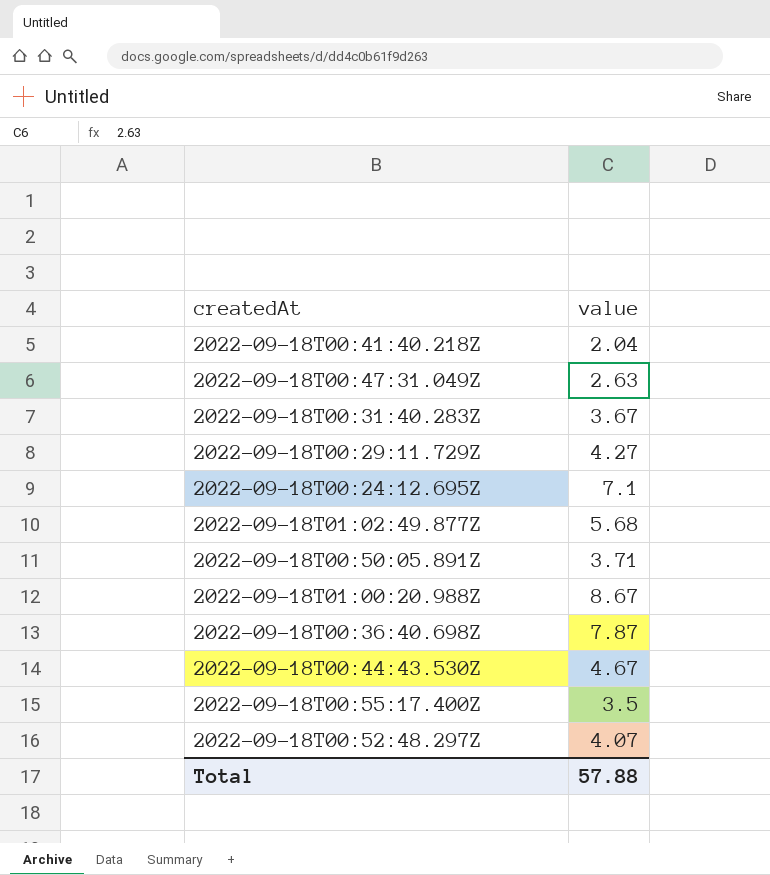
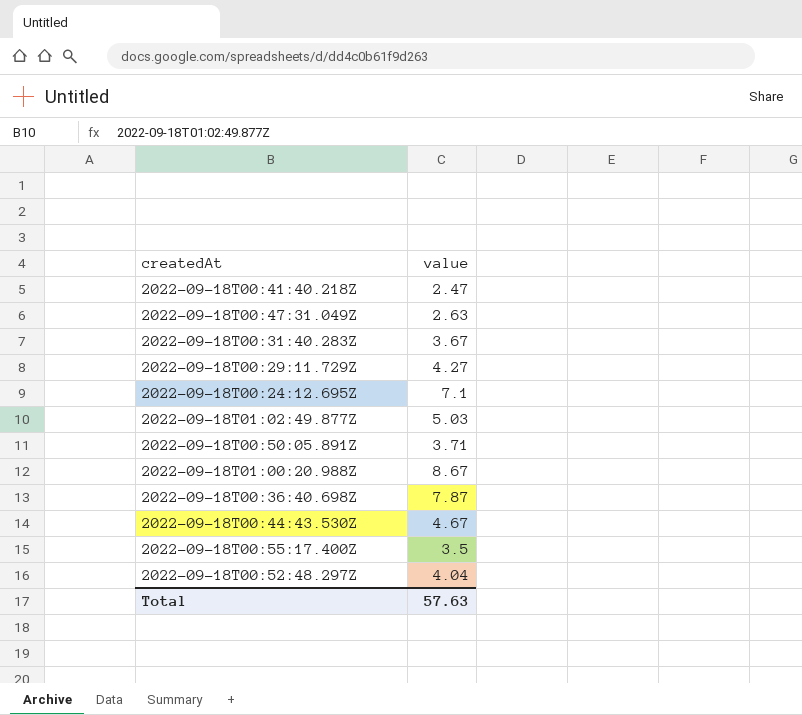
2022-09-18T00:41:40.218Z | value: 2.04 -> 2.47
2022-09-18T01:02:49.877Z | value: 5.68 -> 5.03
2022-09-18T00:52:48.297Z | value: 4.07 -> 4.04
Total | value: 57.88 -> 57.63

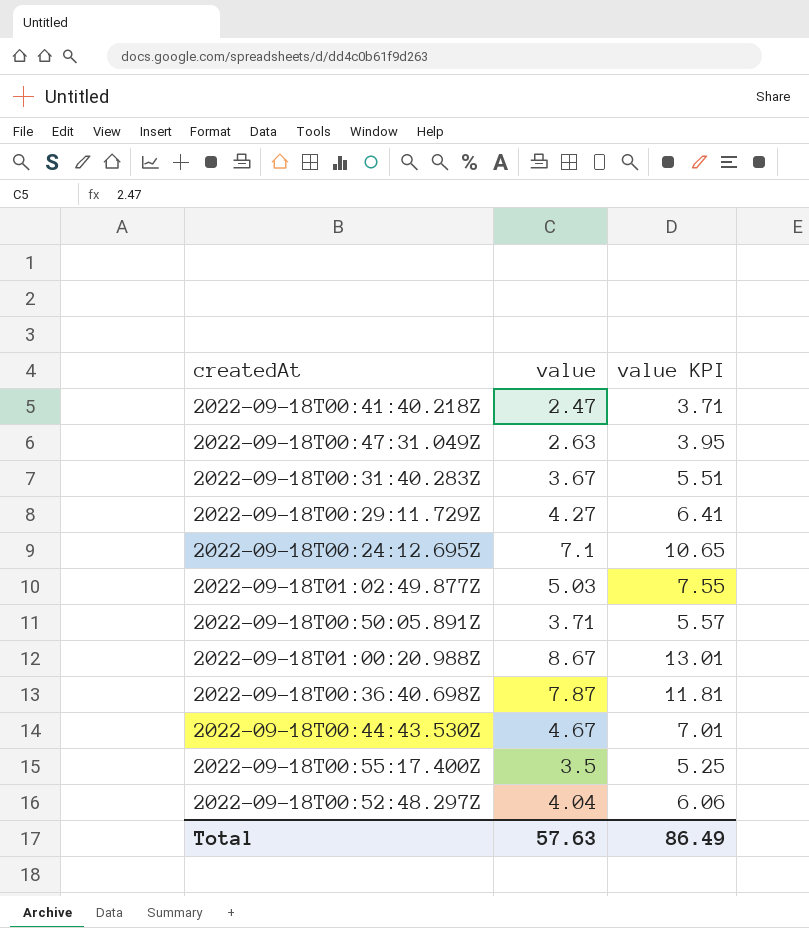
column value KPI | formula: none -> [value] * 1.5

